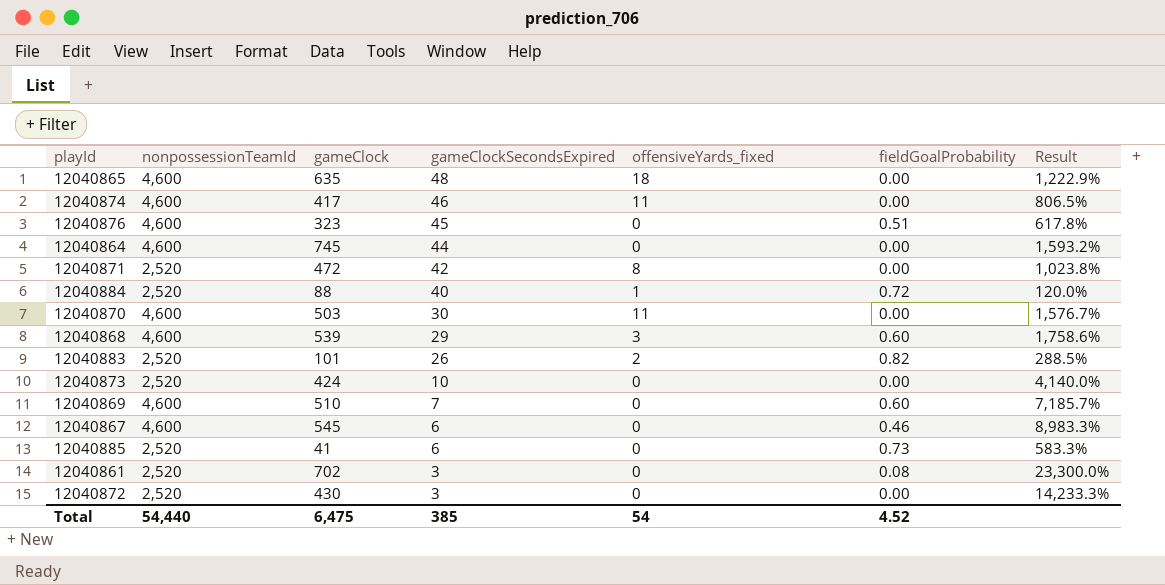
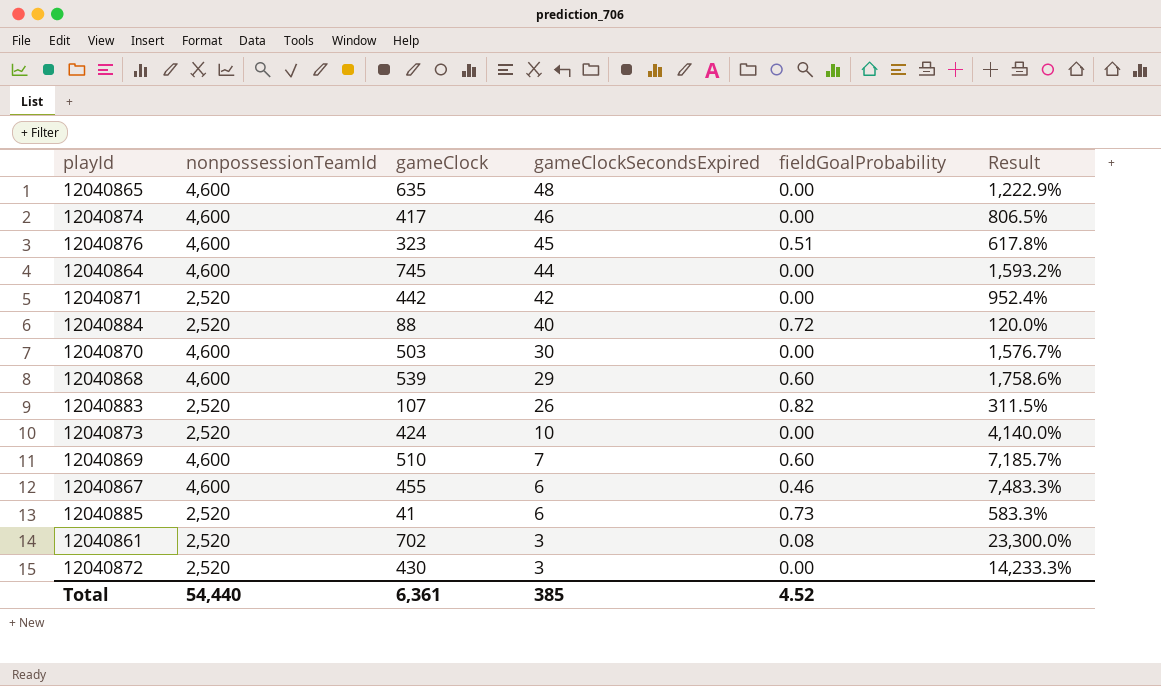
column offensiveYards_fixed | position: 5 -> none
12040871 | gameClock: 472 -> 442
12040871 | Result: 1,023.8% -> 952.4%
12040883 | gameClock: 101 -> 107
12040883 | Result: 288.5% -> 311.5%
12040867 | gameClock: 545 -> 455
12040867 | Result: 8,983.3% -> 7,483.3%
Total | gameClock: 6,475 -> 6,361

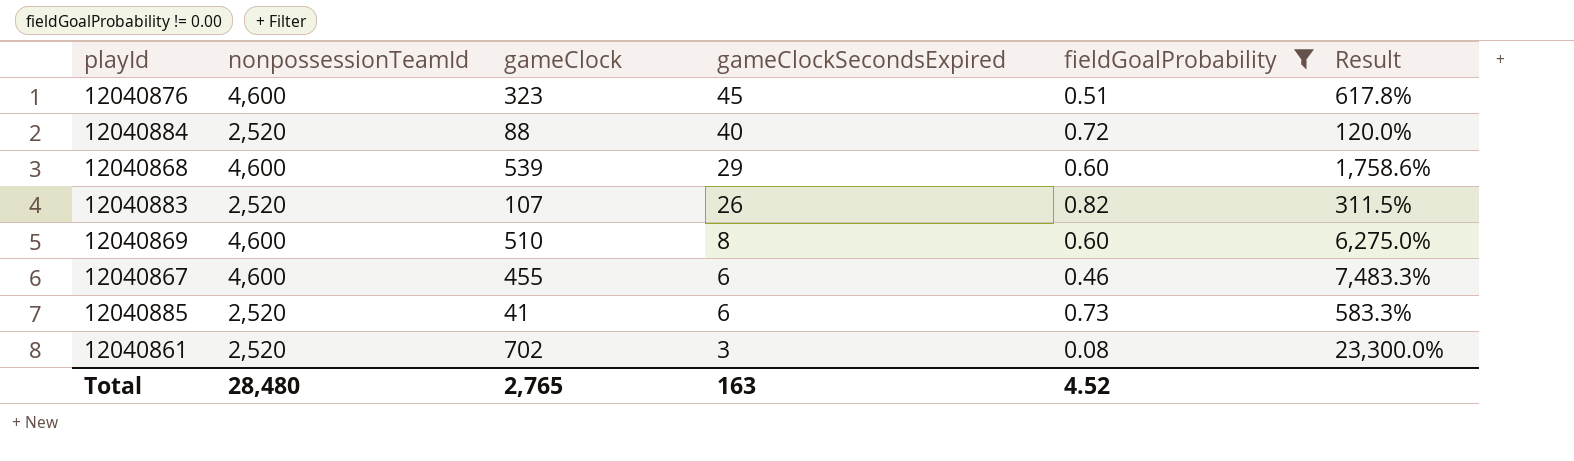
filter: none -> fieldGoalProbability != 0.00
12040869 | gameClockSecondsExpired: 7 -> 8
12040869 | Result: 7,185.7% -> 6,275.0%
Total | nonpossessionTeamId: 54,440 -> 28,480
Total | gameClock: 6,361 -> 2,765
Total | gameClockSecondsExpired: 385 -> 163

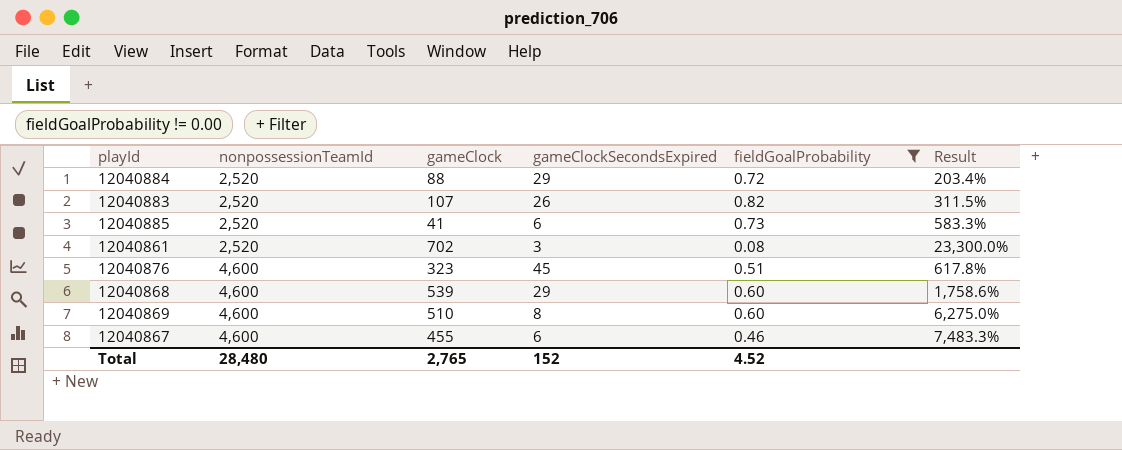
row order: gameClockSecondsExpired descending -> nonpossessionTeamId ascending
12040884 | gameClockSecondsExpired: 40 -> 29
12040884 | Result: 120.0% -> 203.4%
Total | gameClockSecondsExpired: 163 -> 152

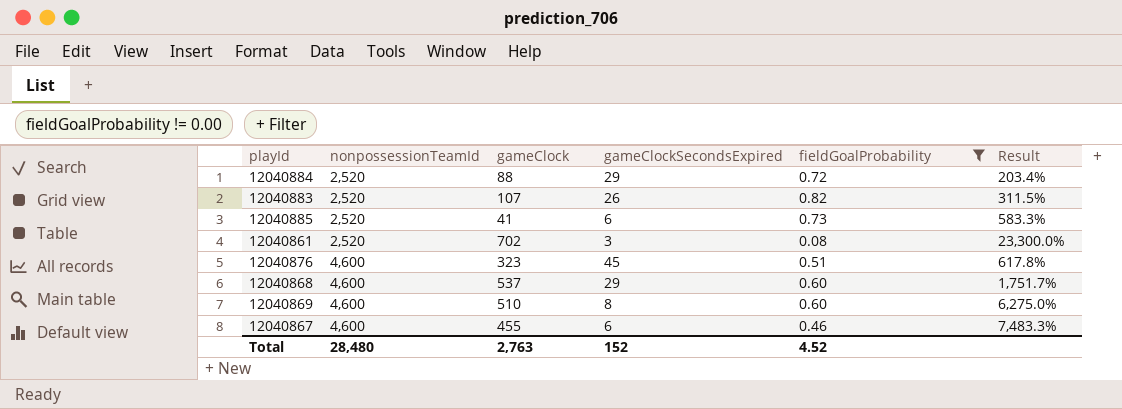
12040868 | gameClock: 539 -> 537
12040868 | Result: 1,758.6% -> 1,751.7%
Total | gameClock: 2,765 -> 2,763

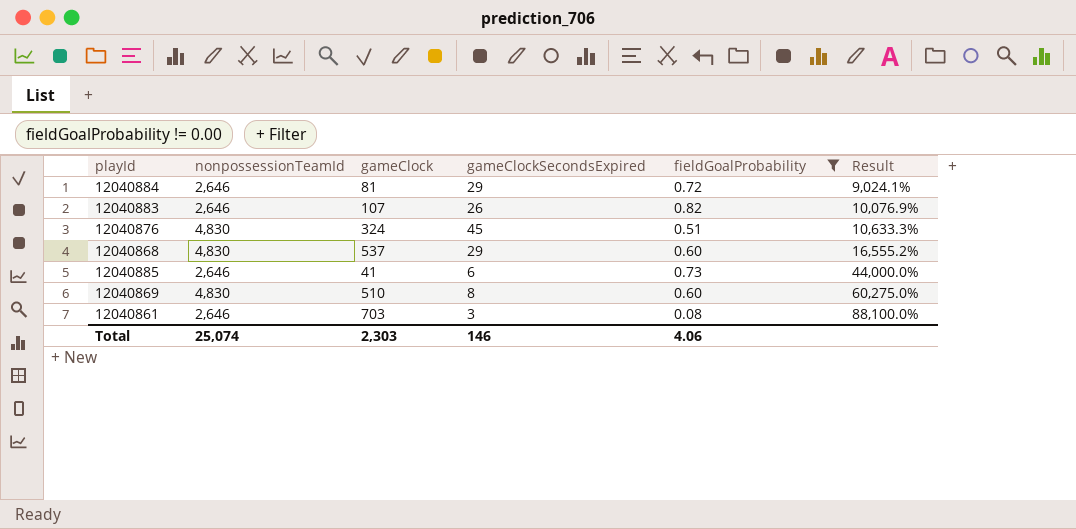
row order: nonpossessionTeamId ascending -> Result ascending
column Result | formula: ([gameClock] - [gameClockSecondsExpired]) / [gameClockSecondsExpired] -> ([nonpossessionTeamId] - [gameClockSecondsExpired]) / [gameClockSecondsExpired]
row 12040867: 4,600 | 455 | 6 | 0.46 | 7,483.3% -> none
12040884 | nonpossessionTeamId: 2,520 -> 2,646
12040884 | gameClock: 88 -> 81
12040883 | nonpossessionTeamId: 2,520 -> 2,646
12040876 | nonpossessionTeamId: 4,600 -> 4,830
12040876 | gameClock: 323 -> 324
12040868 | nonpossessionTeamId: 4,600 -> 4,830
12040885 | nonpossessionTeamId: 2,520 -> 2,646
12040869 | nonpossessionTeamId: 4,600 -> 4,830
12040861 | nonpossessionTeamId: 2,520 -> 2,646
12040861 | gameClock: 702 -> 703
Total | nonpossessionTeamId: 28,480 -> 25,074
Total | gameClock: 2,763 -> 2,303
Total | gameClockSecondsExpired: 152 -> 146
Total | fieldGoalProbability: 4.52 -> 4.06

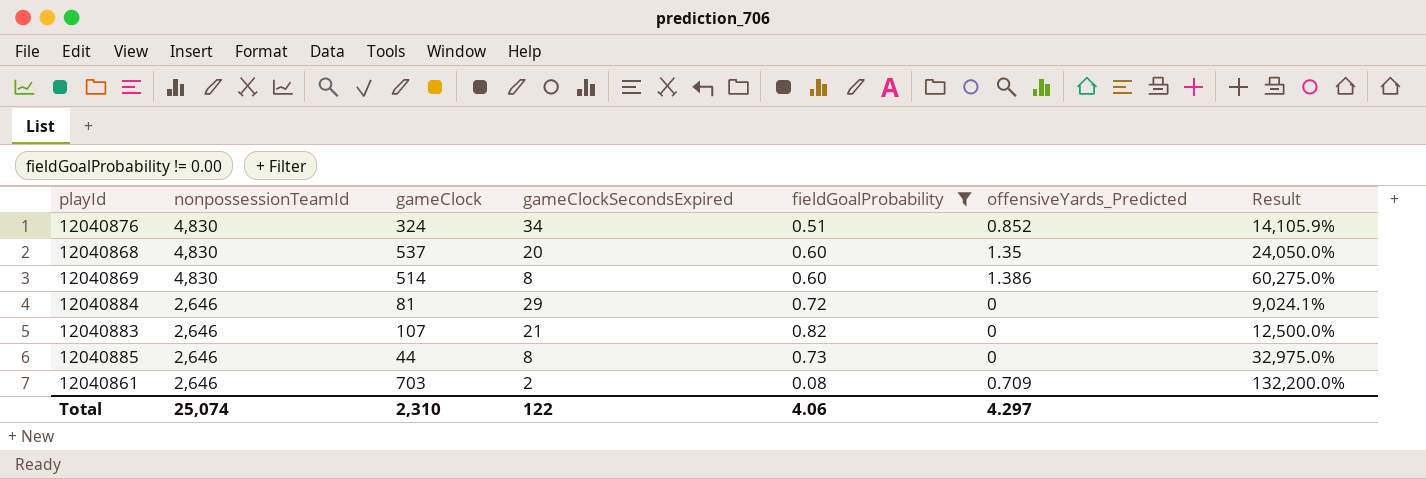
row order: Result ascending -> nonpossessionTeamId descending
column offensiveYards_Predicted | position: none -> 6
12040876 | gameClockSecondsExpired: 45 -> 34
12040876 | Result: 10,633.3% -> 14,105.9%
12040868 | gameClockSecondsExpired: 29 -> 20
12040868 | Result: 16,555.2% -> 24,050.0%
12040869 | gameClock: 510 -> 514
12040883 | gameClockSecondsExpired: 26 -> 21
12040883 | Result: 10,076.9% -> 12,500.0%
12040885 | gameClock: 41 -> 44
12040885 | gameClockSecondsExpired: 6 -> 8
12040885 | Result: 44,000.0% -> 32,975.0%
12040861 | gameClockSecondsExpired: 3 -> 2
12040861 | Result: 88,100.0% -> 132,200.0%
Total | gameClock: 2,303 -> 2,310
Total | gameClockSecondsExpired: 146 -> 122

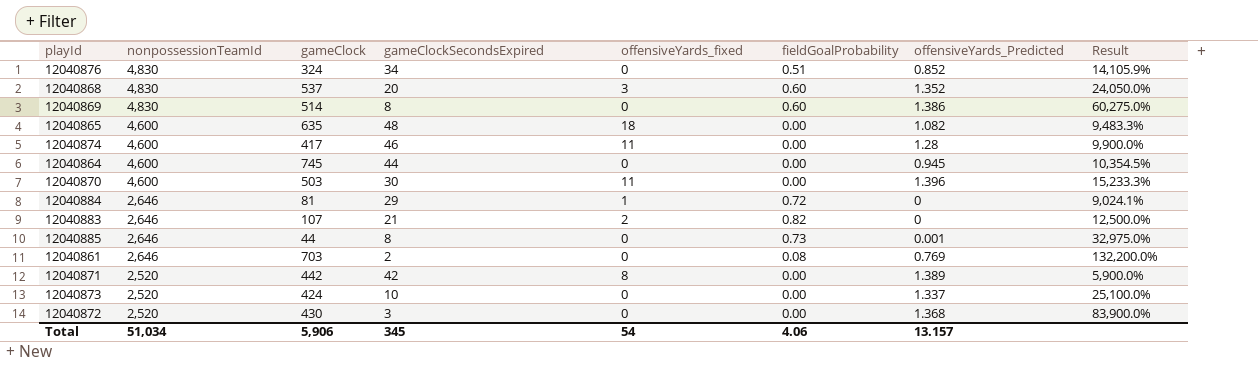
filter: fieldGoalProbability != 0.00 -> none
column offensiveYards_fixed | position: none -> 5
12040868 | offensiveYards_Predicted: 1.35 -> 1.352
12040885 | offensiveYards_Predicted: 0 -> 0.001
12040861 | offensiveYards_Predicted: 0.709 -> 0.769
Total | nonpossessionTeamId: 25,074 -> 51,034
Total | gameClock: 2,310 -> 5,906
Total | gameClockSecondsExpired: 122 -> 345
Total | offensiveYards_Predicted: 4.297 -> 13.157

